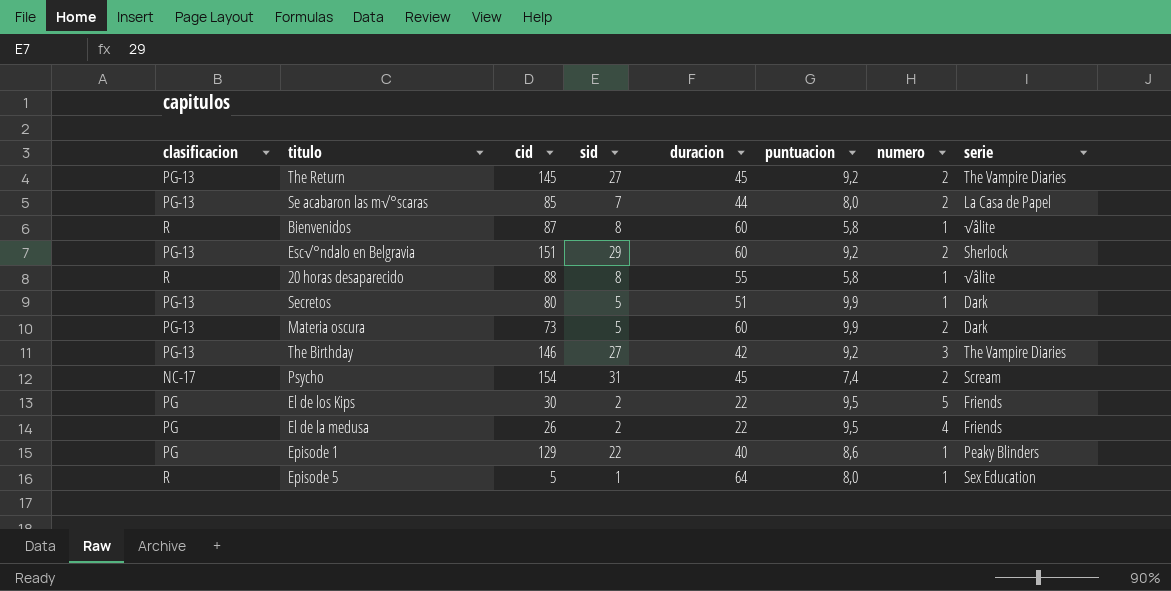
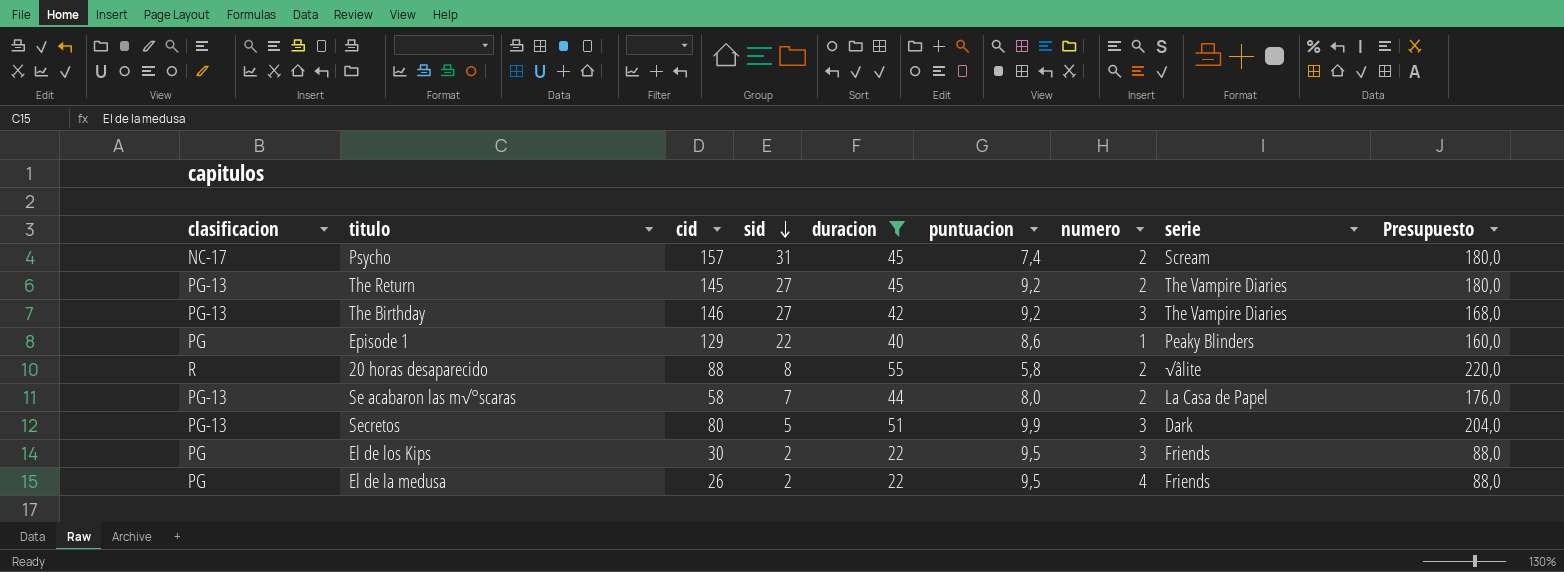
filter: none -> duracion <= 55
row order: none -> sid descending
column Presupuesto | formula: none -> [duracion] * 4
Psycho | cid: 154 -> 157
20 horas desaparecido | numero: 1 -> 2
Se acabaron las m√°scaras | cid: 85 -> 58
Secretos | numero: 1 -> 3
El de los Kips | numero: 5 -> 3

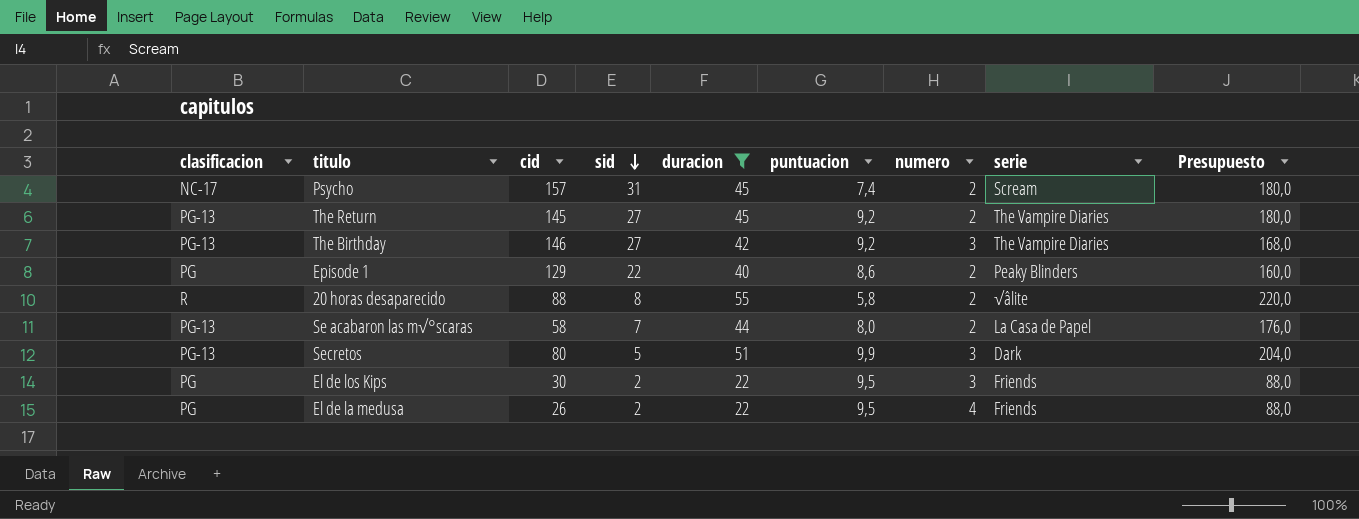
Episode 1 | numero: 1 -> 2

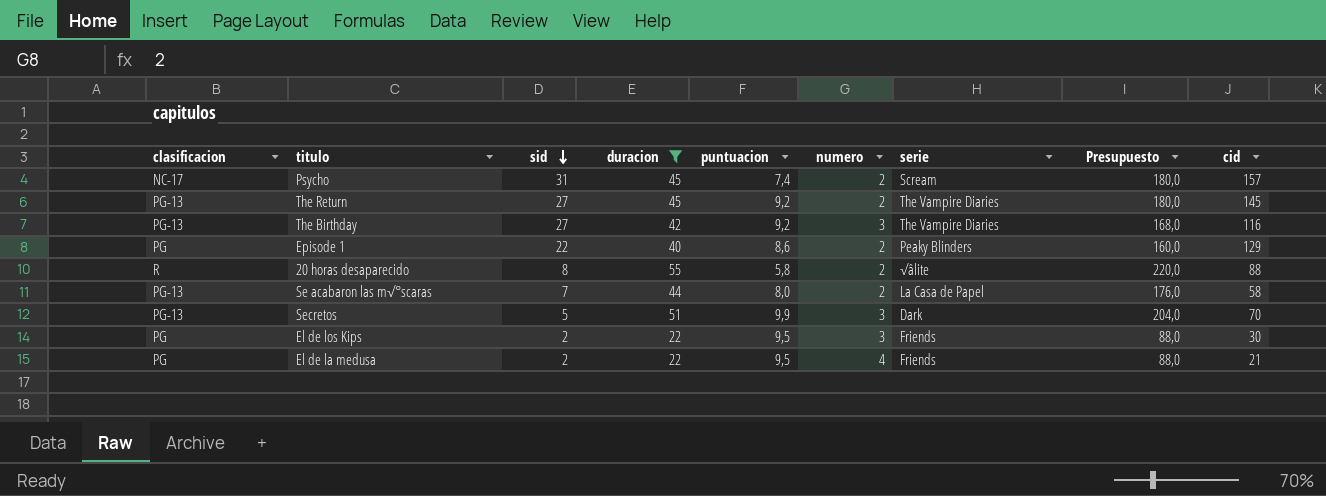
column cid | position: 3 -> 9
The Birthday | cid: 146 -> 116
Secretos | cid: 80 -> 70
El de la medusa | cid: 26 -> 21

